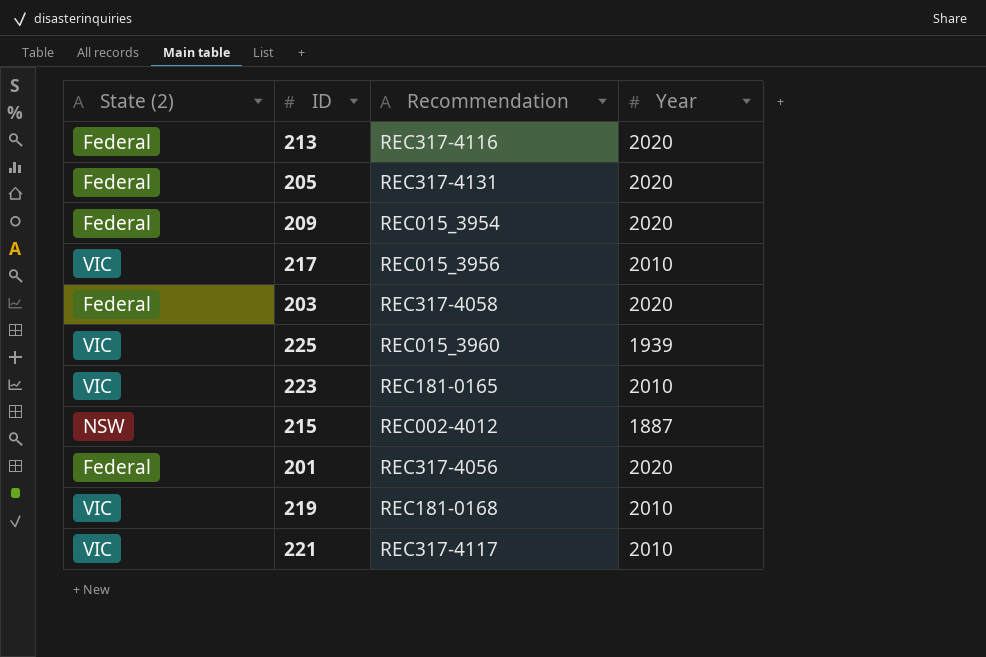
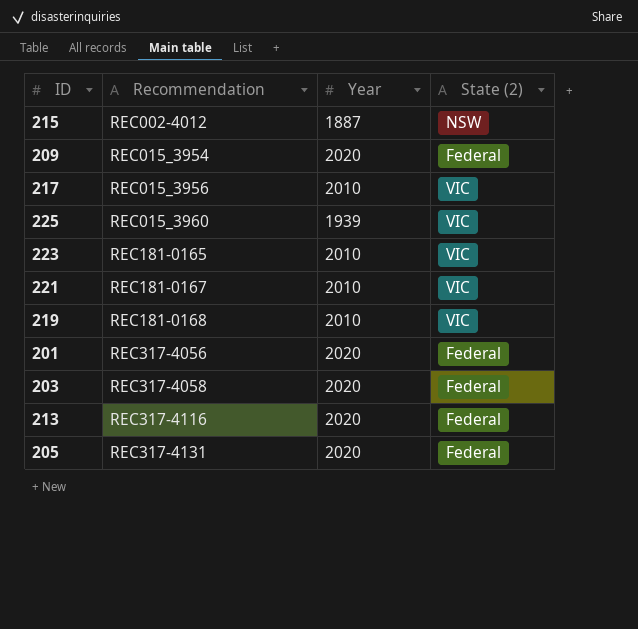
row order: none -> Recommendation ascending
column State (2) | position: 1 -> 4
221 | Recommendation: REC317-4117 -> REC181-0167

